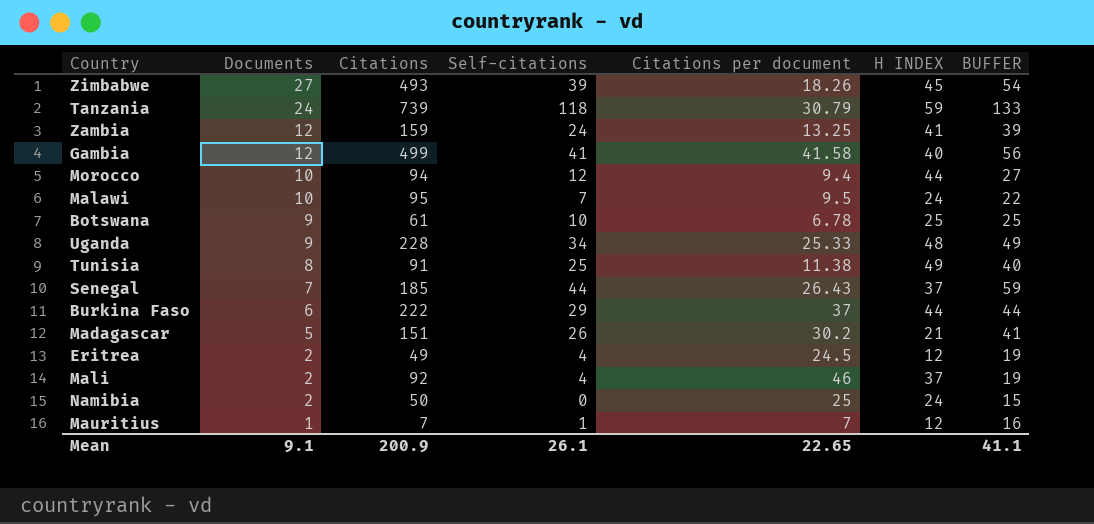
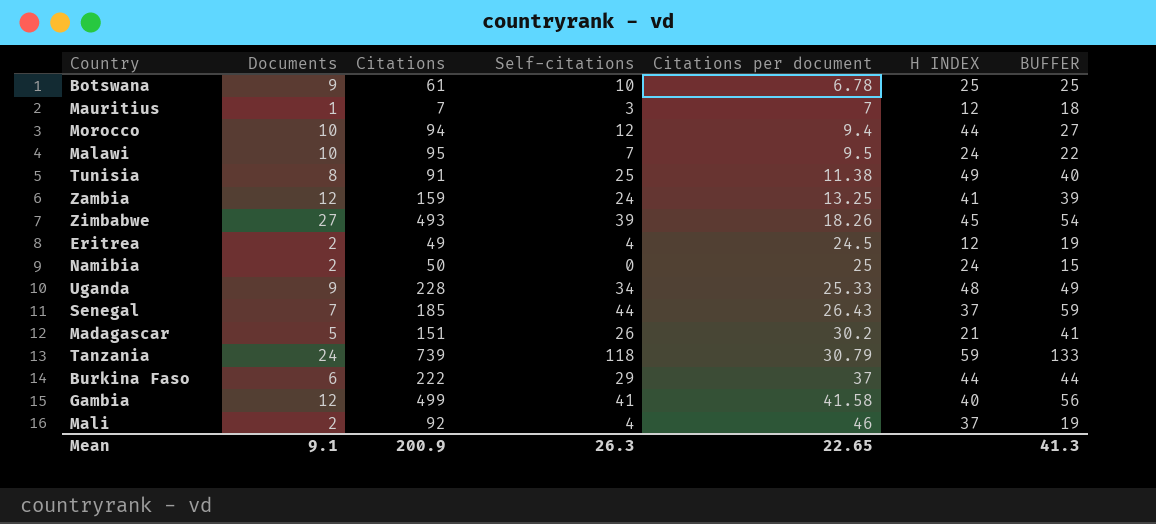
row order: Documents descending -> Citations per document ascending
Mauritius | Self-citations: 1 -> 3
Mauritius | BUFFER: 16 -> 18
Mean | Self-citations: 26.1 -> 26.3
Mean | BUFFER: 41.1 -> 41.3

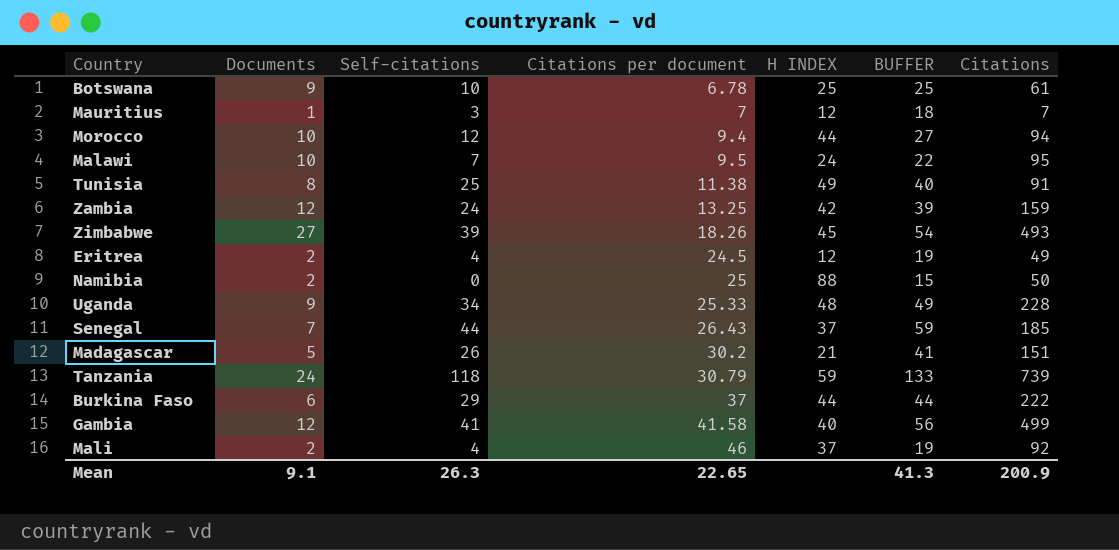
column Citations | position: 3 -> 7
Zambia | H INDEX: 41 -> 42
Namibia | H INDEX: 24 -> 88

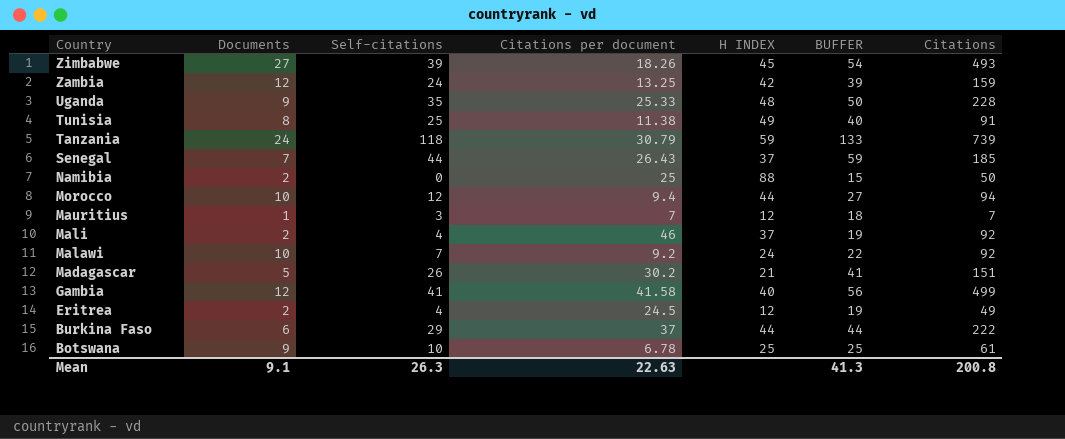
row order: Citations per document ascending -> Country descending
Uganda | Self-citations: 34 -> 35
Uganda | BUFFER: 49 -> 50
Malawi | Citations per document: 9.5 -> 9.2
Malawi | Citations: 95 -> 92
Mean | Citations per document: 22.65 -> 22.63
Mean | Citations: 200.9 -> 200.8

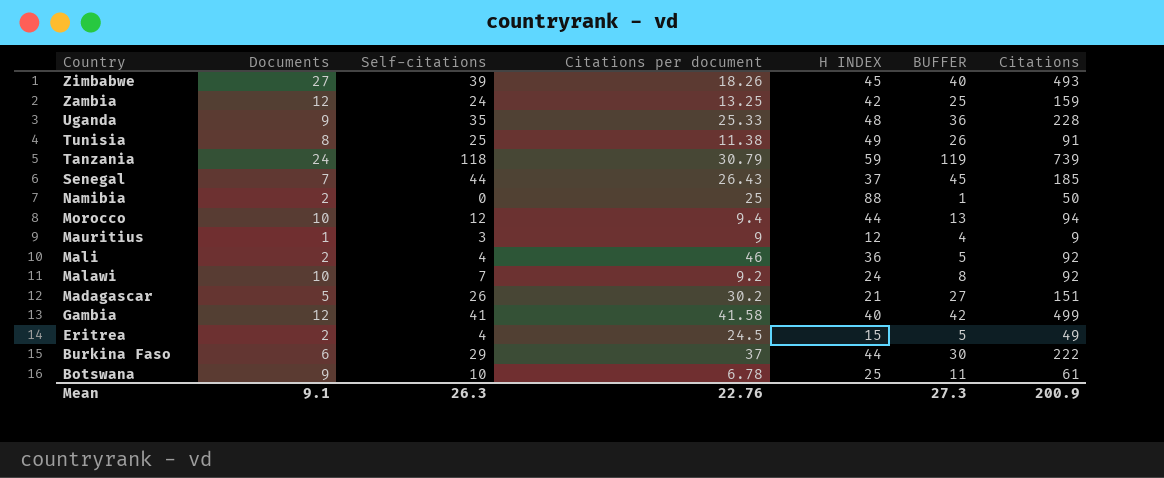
column BUFFER | formula: [Self-citations] + 15 -> [Self-citations] + 1
Mauritius | Citations per document: 7 -> 9
Mauritius | Citations: 7 -> 9
Mali | H INDEX: 37 -> 36
Eritrea | H INDEX: 12 -> 15
Mean | Citations per document: 22.63 -> 22.76
Mean | BUFFER: 41.3 -> 27.3
Mean | Citations: 200.8 -> 200.9

